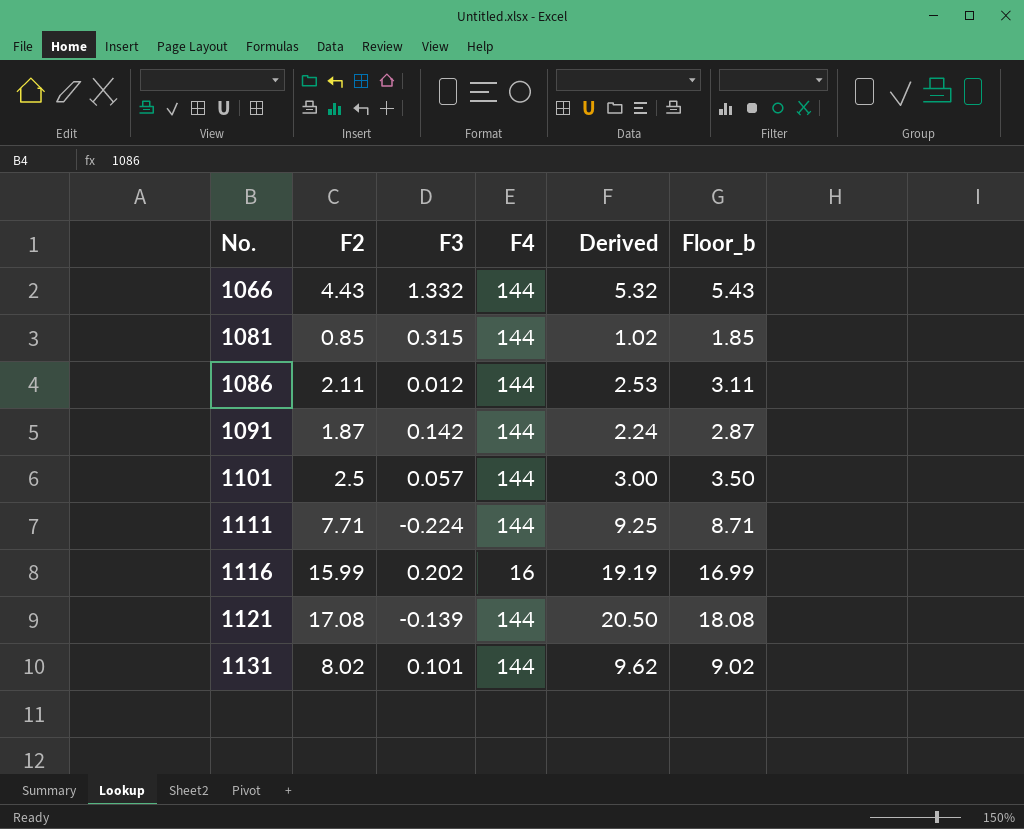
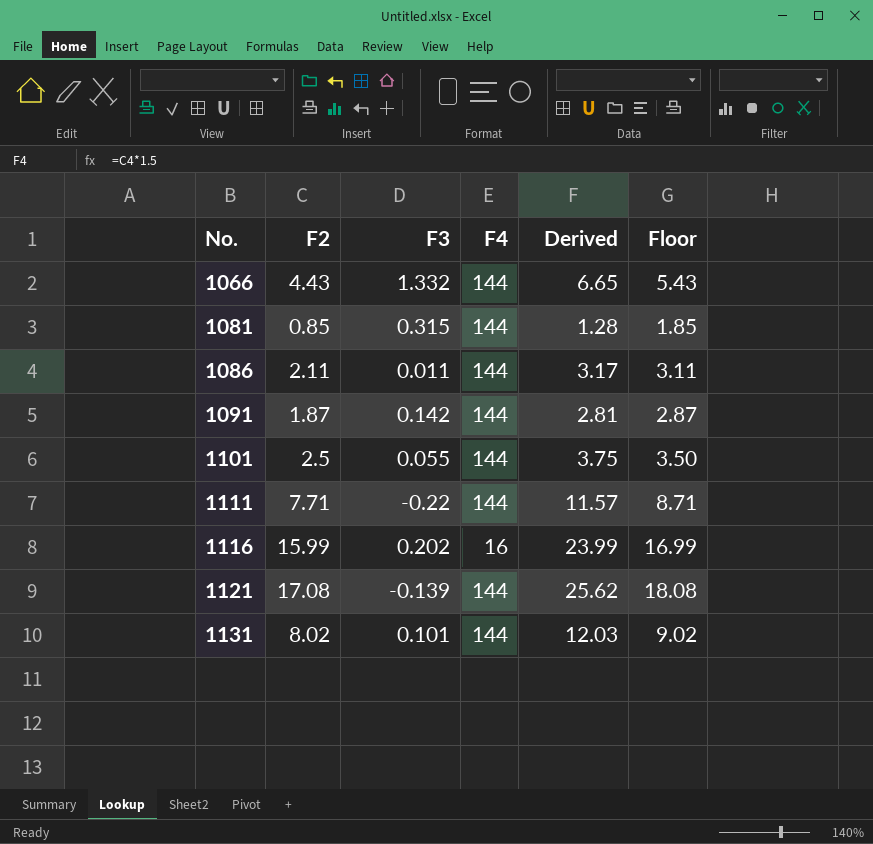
column Derived | formula: [F2] * 1.2 -> [F2] * 1.5
column name: Floor_b -> Floor
1086 | F3: 0.012 -> 0.011
1101 | F3: 0.057 -> 0.055
1111 | F3: -0.224 -> -0.22

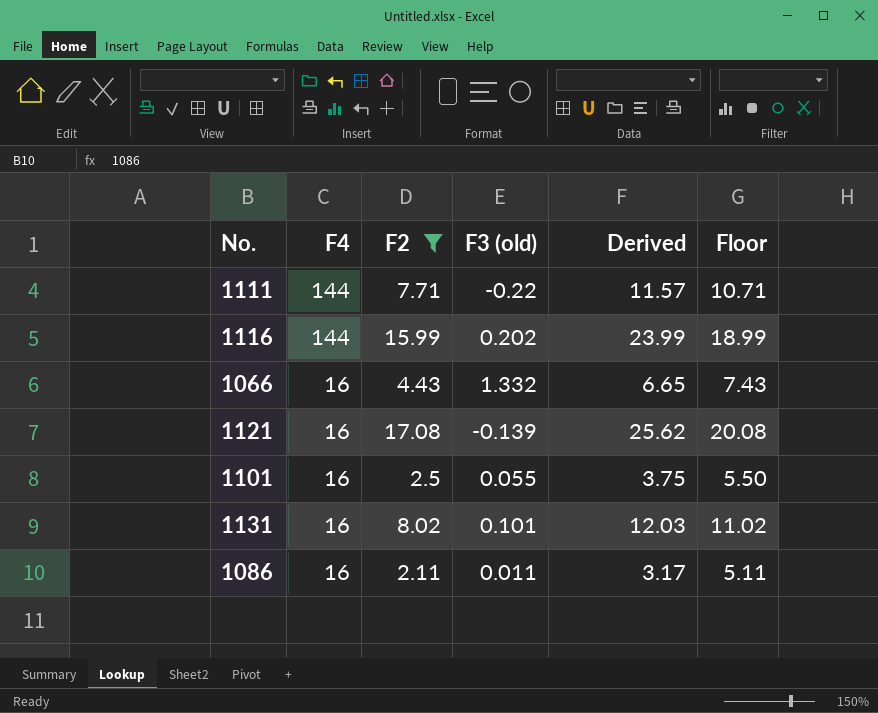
filter: none -> F2 >= 2.11
row order: No. ascending -> F4 descending
column F4 | position: 4 -> 2
column name: F3 -> F3 (old)
column Floor | formula: [F2] + 1 -> [F2] + 3
1116 | F4: 16 -> 144
1066 | F4: 144 -> 16
1121 | F4: 144 -> 16
1101 | F4: 144 -> 16
1131 | F4: 144 -> 16
1086 | F4: 144 -> 16

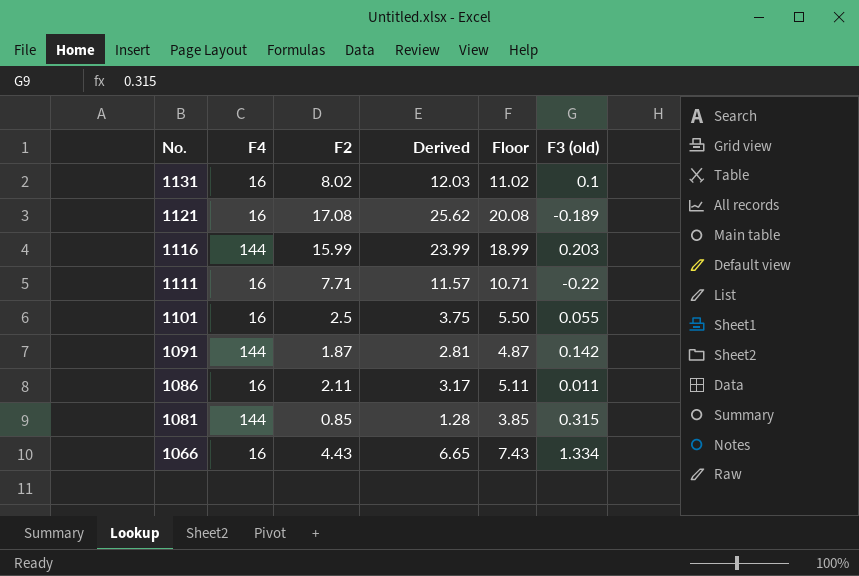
filter: F2 >= 2.11 -> none
row order: F4 descending -> No. descending
column F3 (old) | position: 4 -> 6
1131 | F3 (old): 0.101 -> 0.1
1121 | F3 (old): -0.139 -> -0.189
1116 | F3 (old): 0.202 -> 0.203
1111 | F4: 144 -> 16
1066 | F3 (old): 1.332 -> 1.334

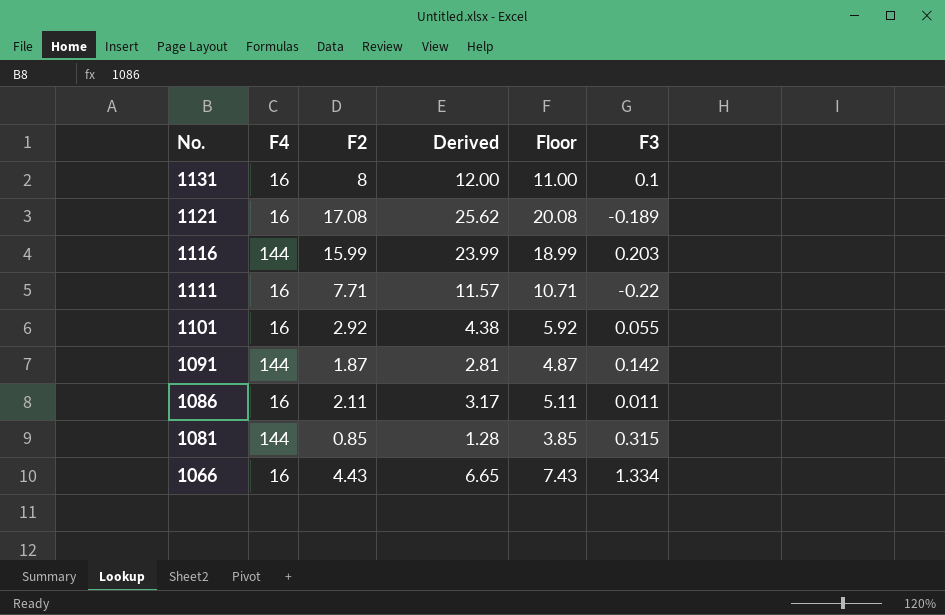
column name: F3 (old) -> F3
1131 | F2: 8.02 -> 8
1131 | Derived: 12.03 -> 12.00
1131 | Floor: 11.02 -> 11.00
1101 | F2: 2.5 -> 2.92
1101 | Derived: 3.75 -> 4.38
1101 | Floor: 5.50 -> 5.92

